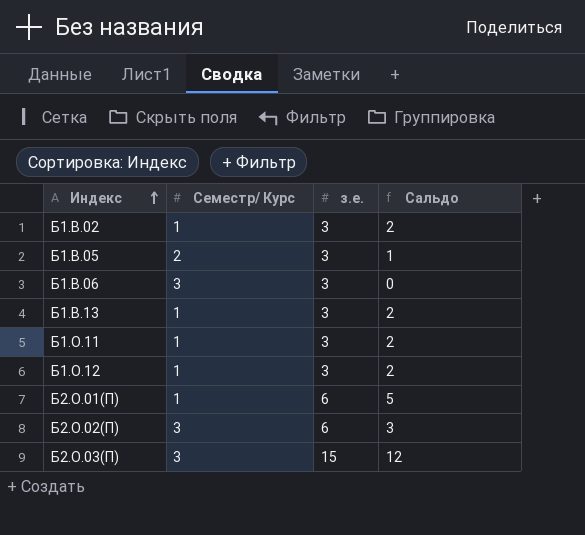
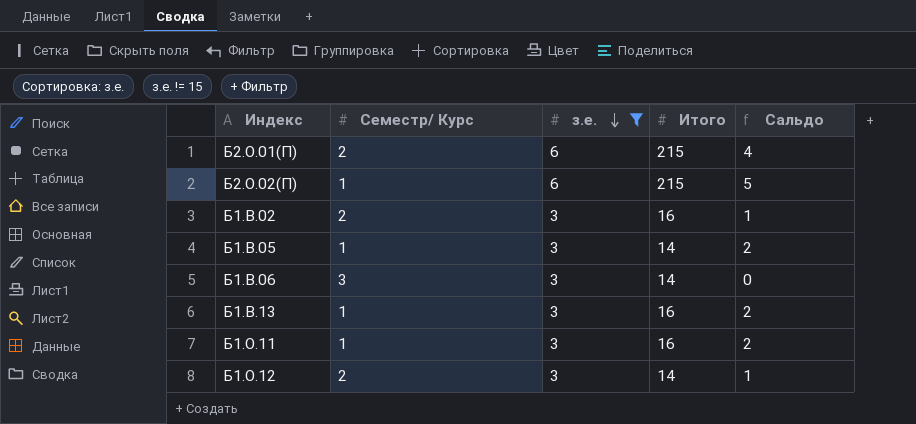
filter: none -> з.е. != 15
row order: Индекс ascending -> з.е. descending
column Итого | position: none -> 4
Б2.О.01(П) | Семестр/ Курс: 1 -> 2
Б2.О.01(П) | Сальдо: 5 -> 4
Б2.О.02(П) | Семестр/ Курс: 3 -> 1
Б2.О.02(П) | Сальдо: 3 -> 5
Б1.В.02 | Семестр/ Курс: 1 -> 2
Б1.В.02 | Сальдо: 2 -> 1
Б1.В.05 | Семестр/ Курс: 2 -> 1
Б1.В.05 | Сальдо: 1 -> 2
Б1.О.12 | Семестр/ Курс: 1 -> 2
Б1.О.12 | Сальдо: 2 -> 1

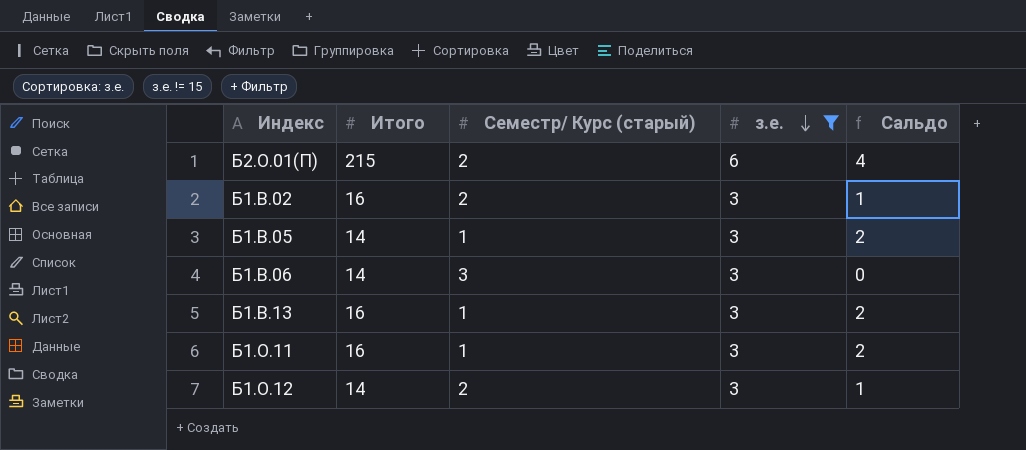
column Итого | position: 4 -> 2
column name: Семестр/ Курс -> Семестр/ Курс (старый)
row Б2.О.02(П): 1 | 6 | 215 | 5 -> none

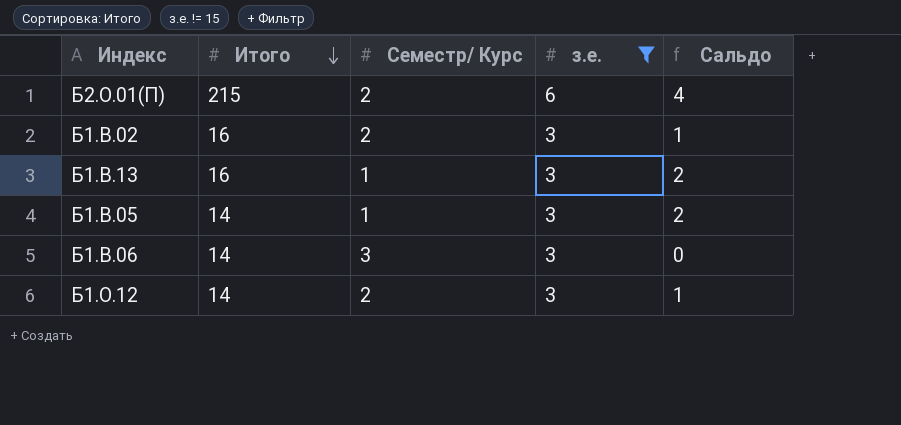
row order: з.е. descending -> Итого descending
column name: Семестр/ Курс (старый) -> Семестр/ Курс
row Б1.О.11: 16 | 1 | 3 | 2 -> none

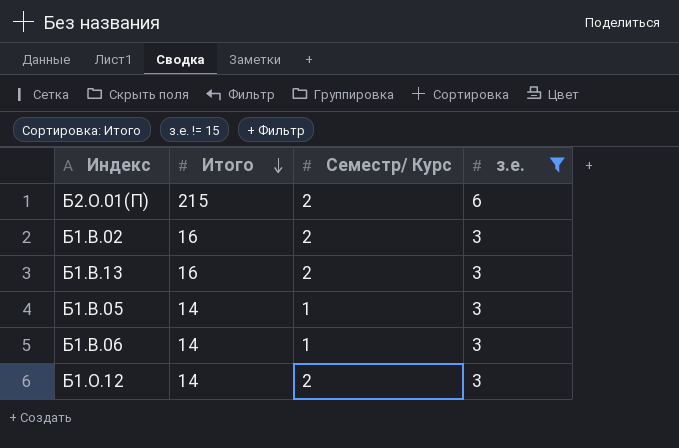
column Сальдо | formula: [з.е.] - [Семестр/ Курс] -> none
Б1.В.13 | Семестр/ Курс: 1 -> 2
Б1.В.06 | Семестр/ Курс: 3 -> 1

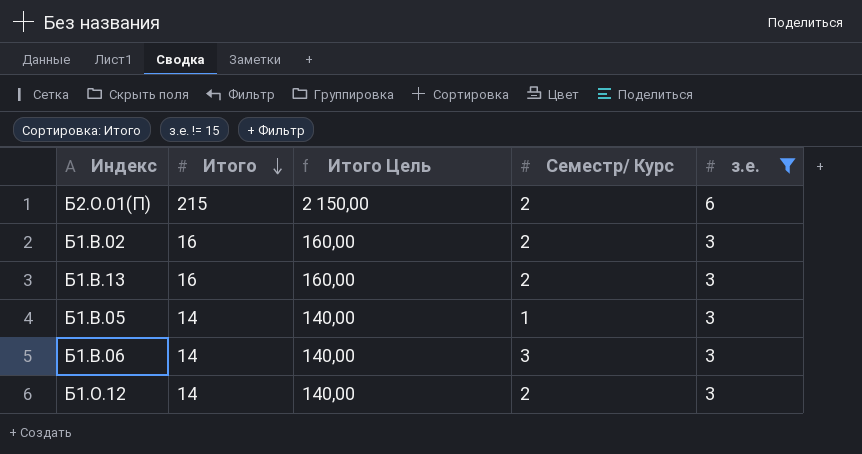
column Итого Цель | formula: none -> [Итого] * 10
Б1.В.06 | Семестр/ Курс: 1 -> 3

